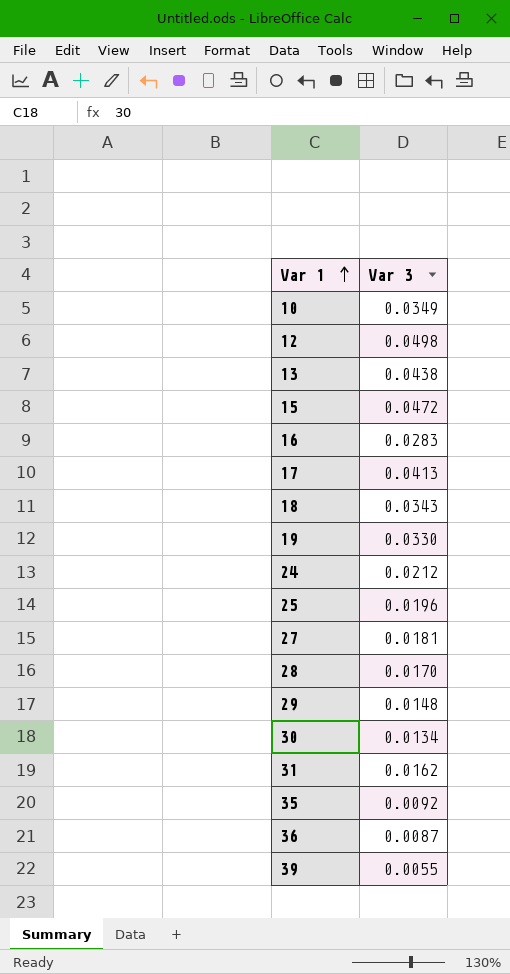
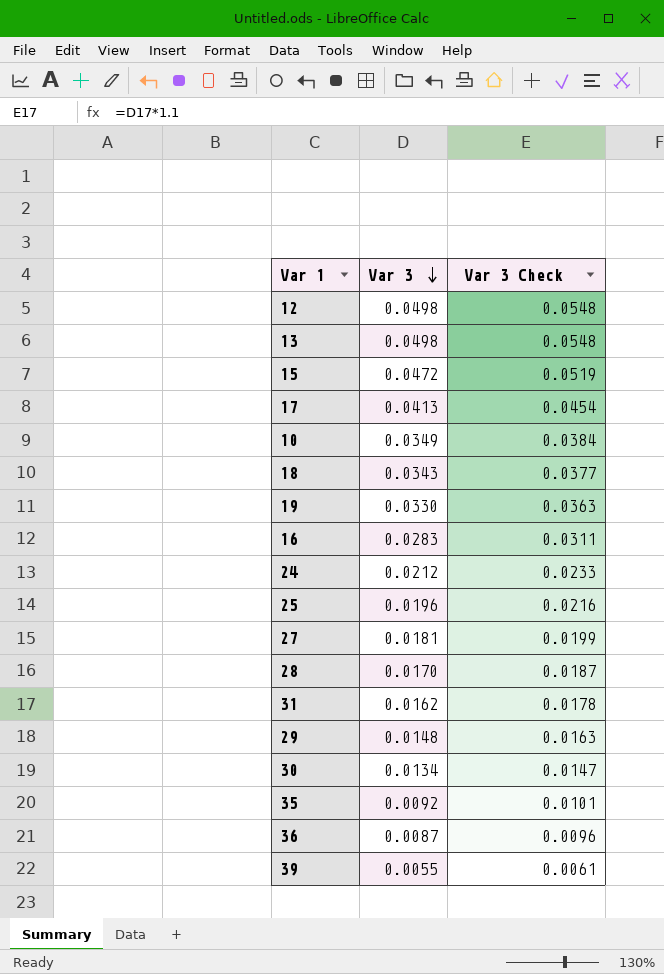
row order: Var 1 ascending -> Var 3 descending
column Var 3 Check | formula: none -> [Var 3] * 1.1
13 | Var 3: 0.0438 -> 0.0498

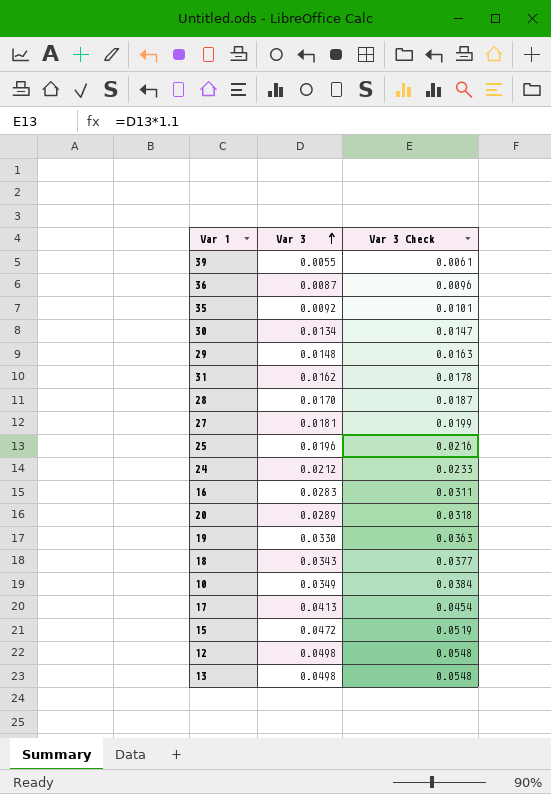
row order: Var 3 descending -> Var 3 ascending
row 20: none -> 0.0289 | 0.0318

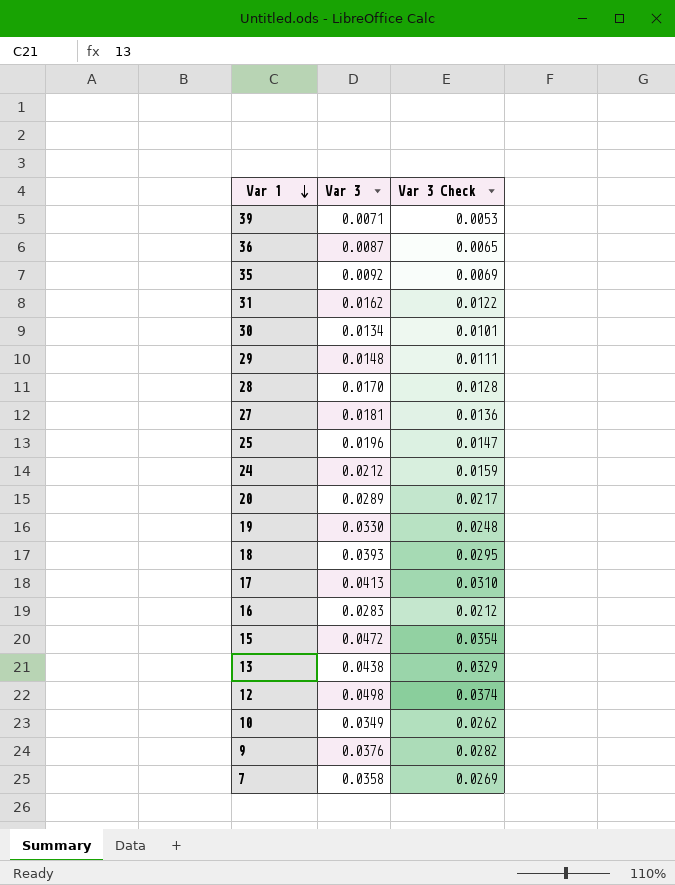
row order: Var 3 ascending -> Var 1 descending
column Var 3 Check | formula: [Var 3] * 1.1 -> [Var 3] * 0.75
39 | Var 3: 0.0055 -> 0.0071
18 | Var 3: 0.0343 -> 0.0393
13 | Var 3: 0.0498 -> 0.0438
row 9: none -> 0.0376 | 0.0282
row 7: none -> 0.0358 | 0.0269

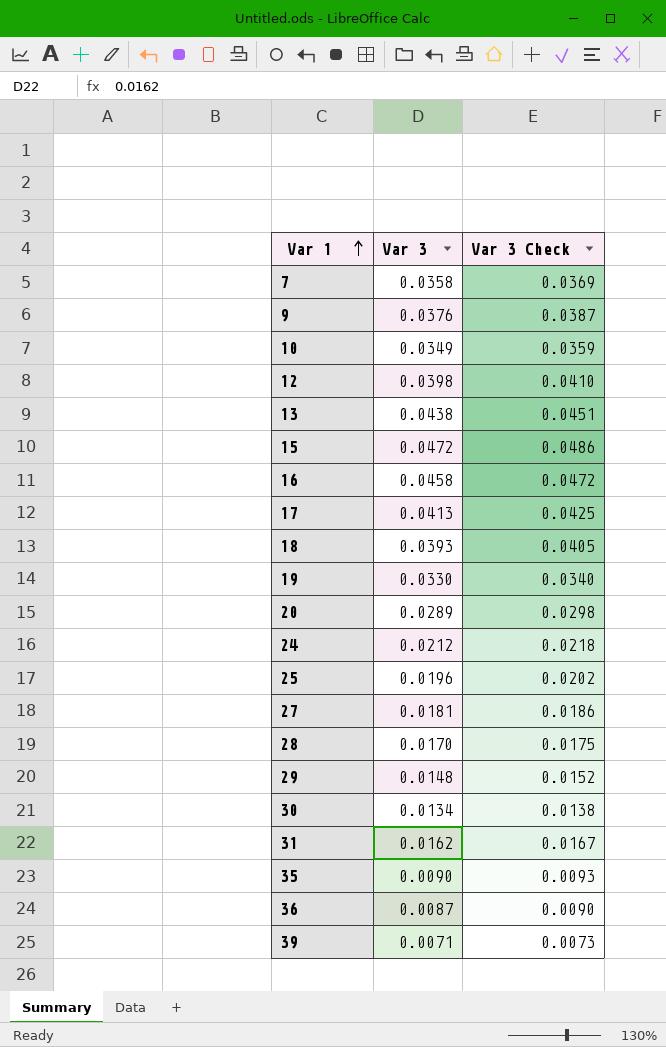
row order: Var 1 descending -> Var 1 ascending
column Var 3 Check | formula: [Var 3] * 0.75 -> [Var 3] * 1.03
12 | Var 3: 0.0498 -> 0.0398
16 | Var 3: 0.0283 -> 0.0458
35 | Var 3: 0.0092 -> 0.0090

